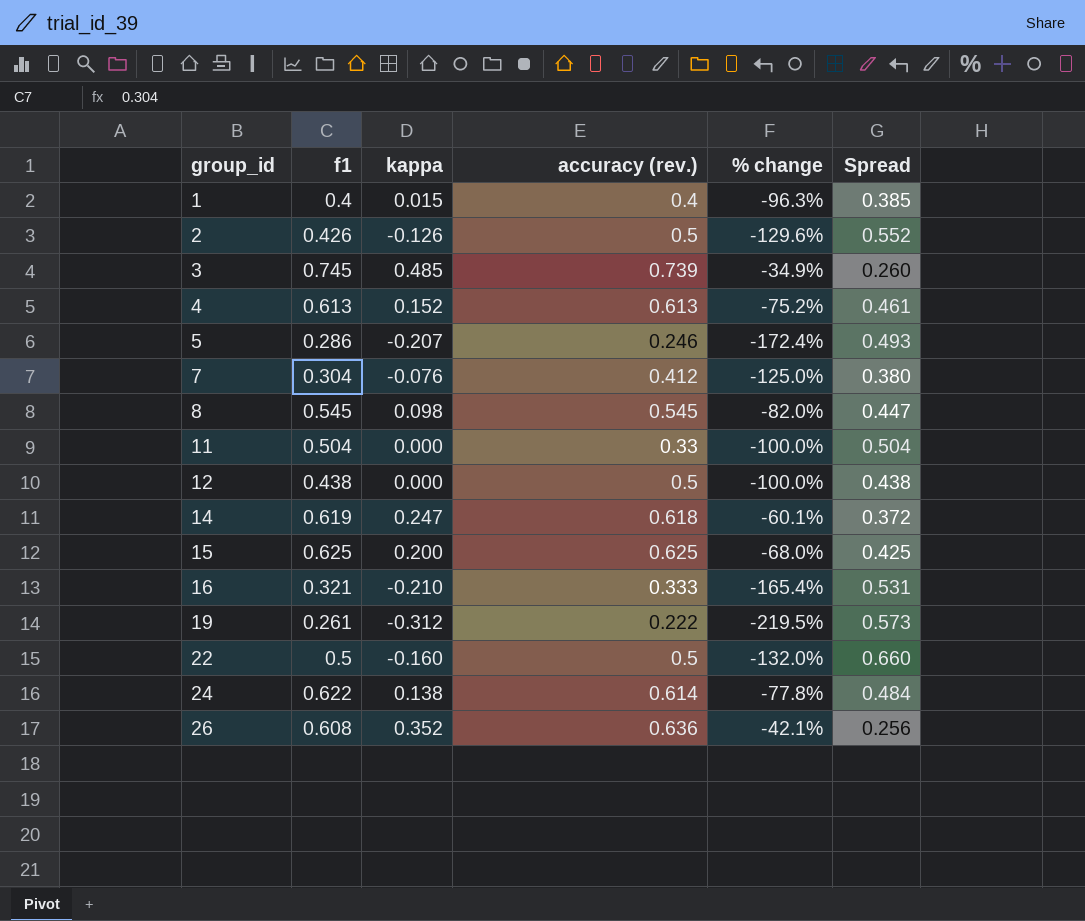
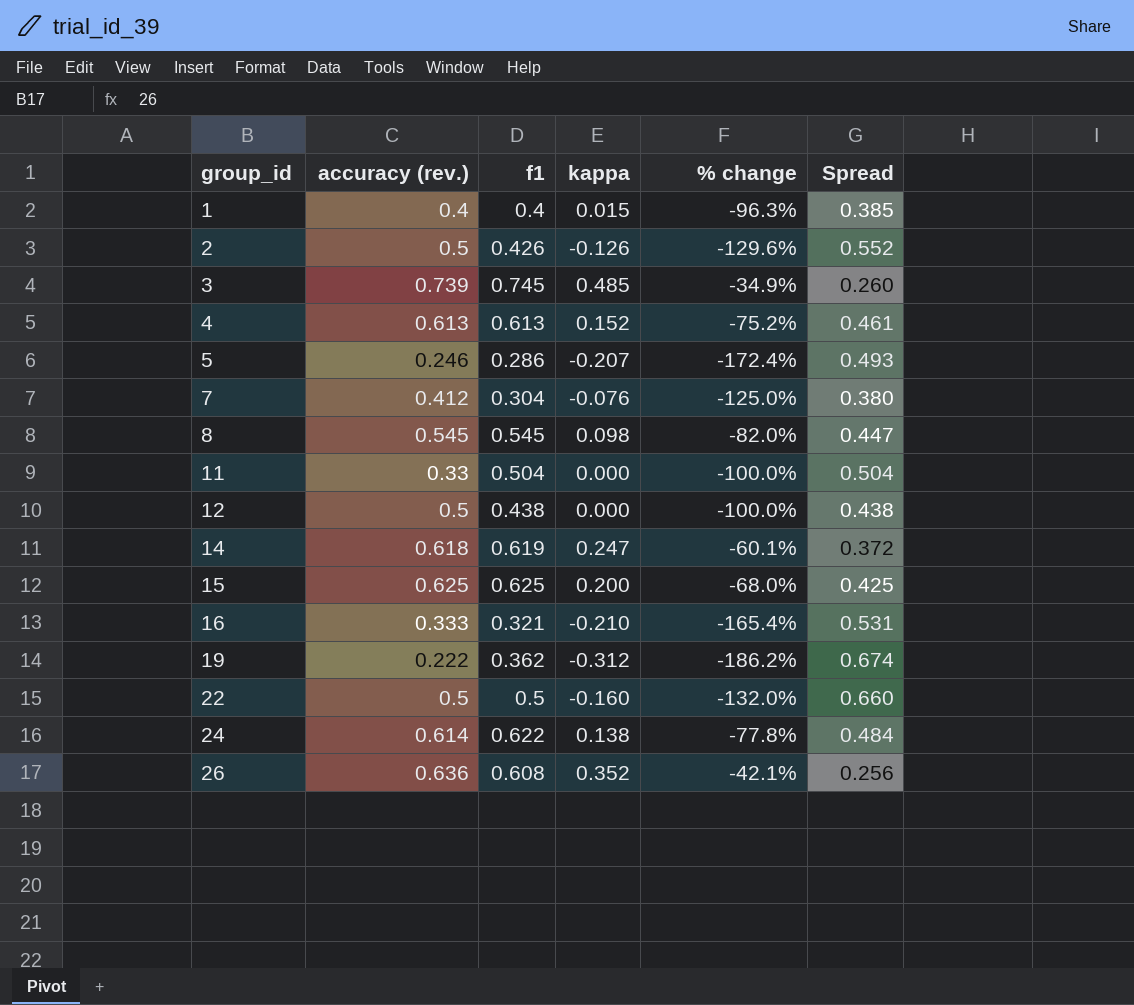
column accuracy (rev.) | position: 4 -> 2
19 | f1: 0.261 -> 0.362
19 | % change: -219.5% -> -186.2%
19 | Spread: 0.573 -> 0.674

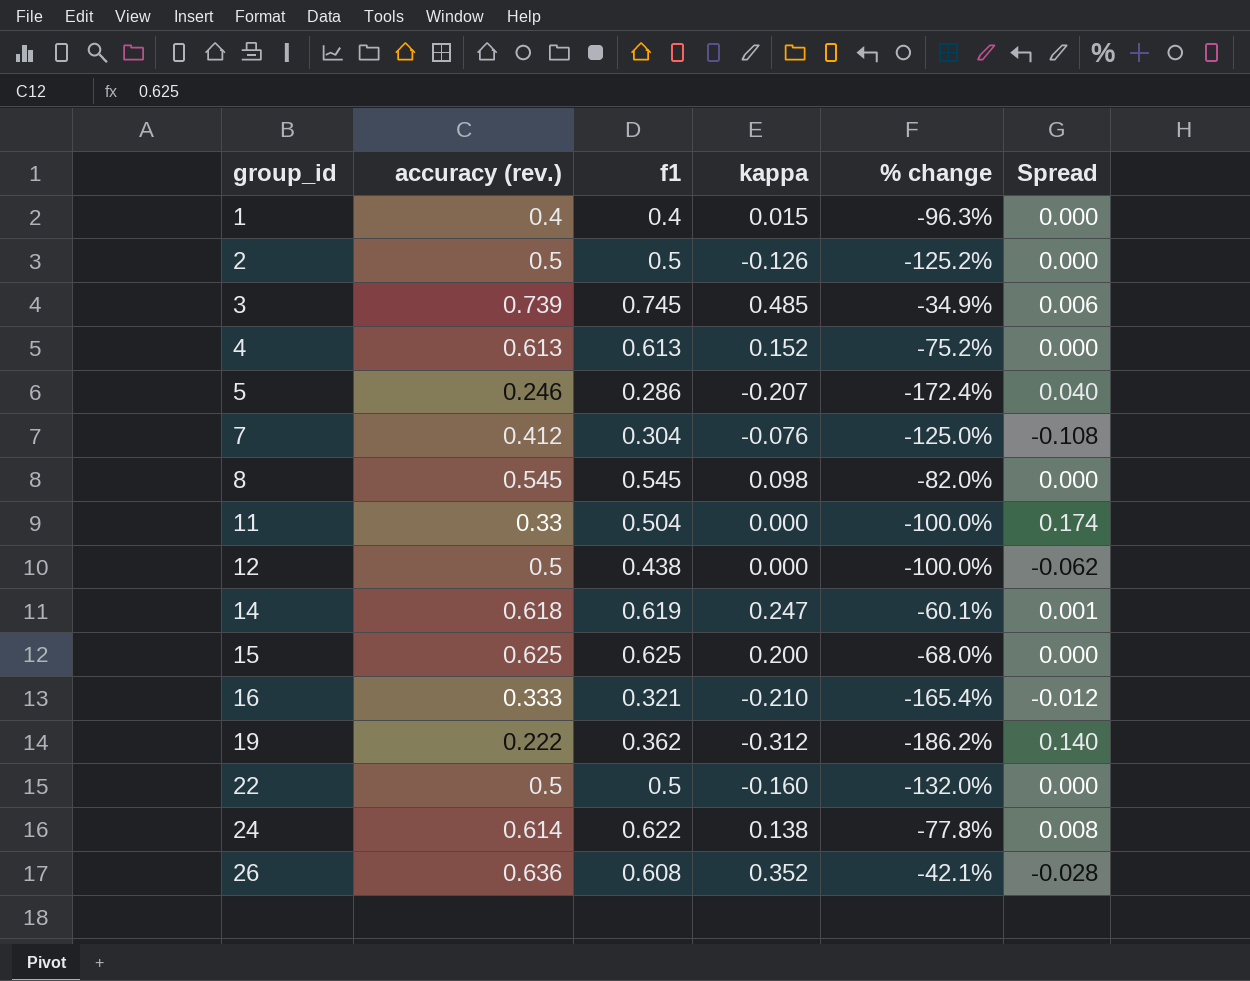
column Spread | formula: [f1] - [kappa] -> [f1] - [accuracy (rev.)]
2 | f1: 0.426 -> 0.5
2 | % change: -129.6% -> -125.2%

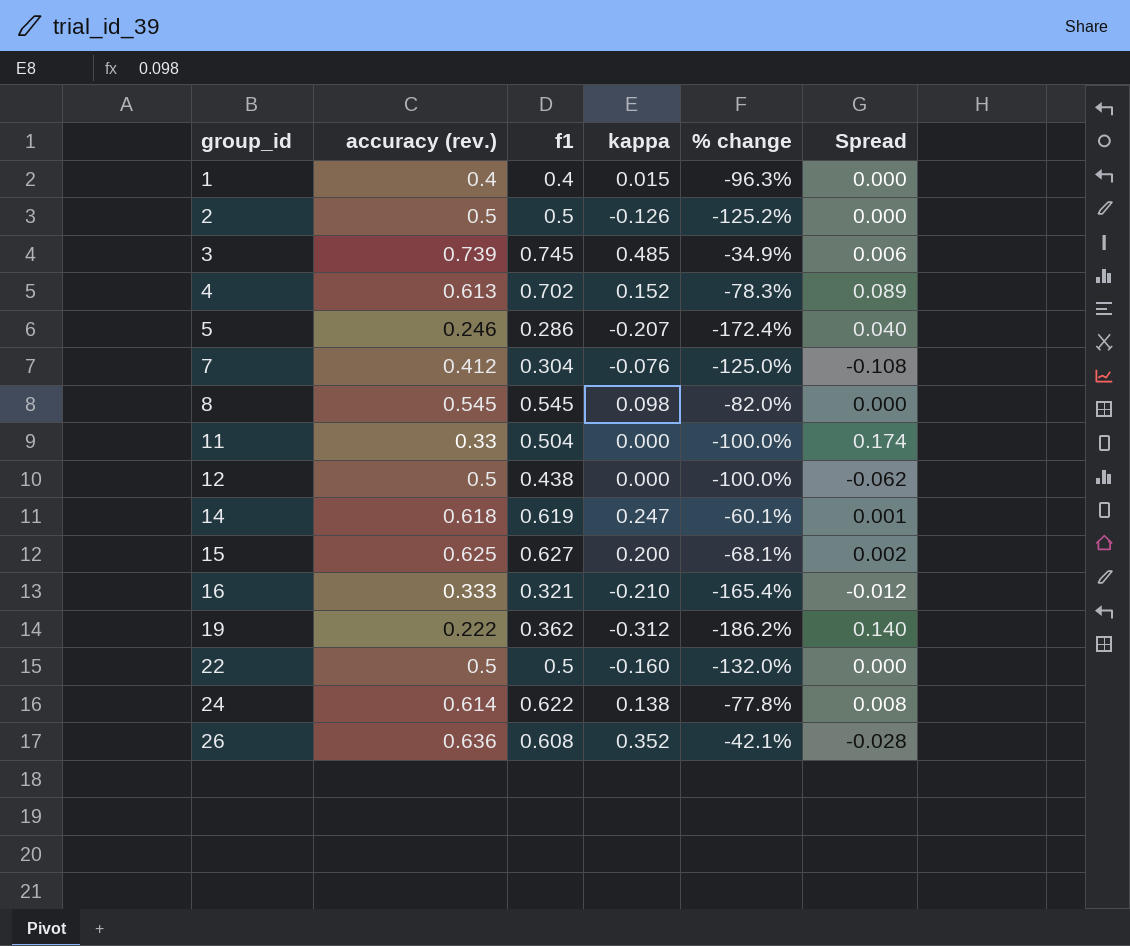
4 | f1: 0.613 -> 0.702
4 | % change: -75.2% -> -78.3%
4 | Spread: 0.000 -> 0.089
15 | f1: 0.625 -> 0.627
15 | % change: -68.0% -> -68.1%
15 | Spread: 0.000 -> 0.002

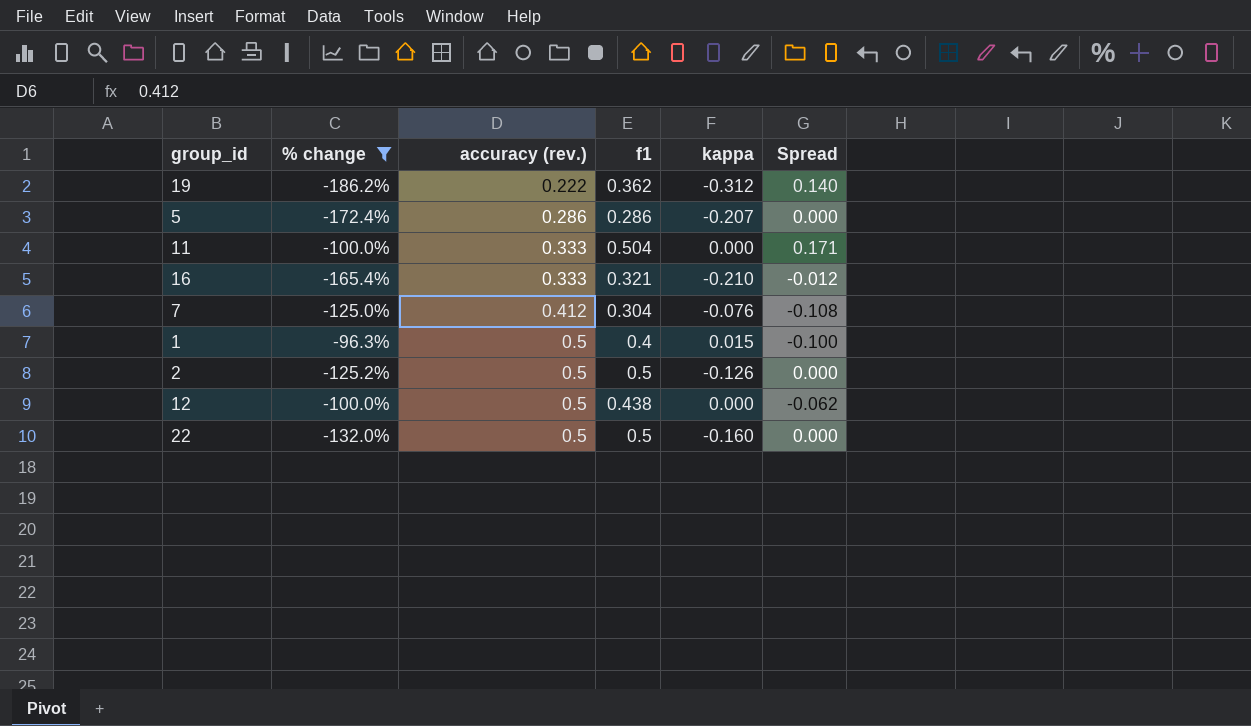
filter: none -> % change <= -96.3%
row order: group_id ascending -> accuracy (rev.) ascending
column % change | position: 5 -> 2
5 | accuracy (rev.): 0.246 -> 0.286
5 | Spread: 0.040 -> 0.000
11 | accuracy (rev.): 0.33 -> 0.333
11 | Spread: 0.174 -> 0.171
1 | accuracy (rev.): 0.4 -> 0.5
1 | Spread: 0.000 -> -0.100

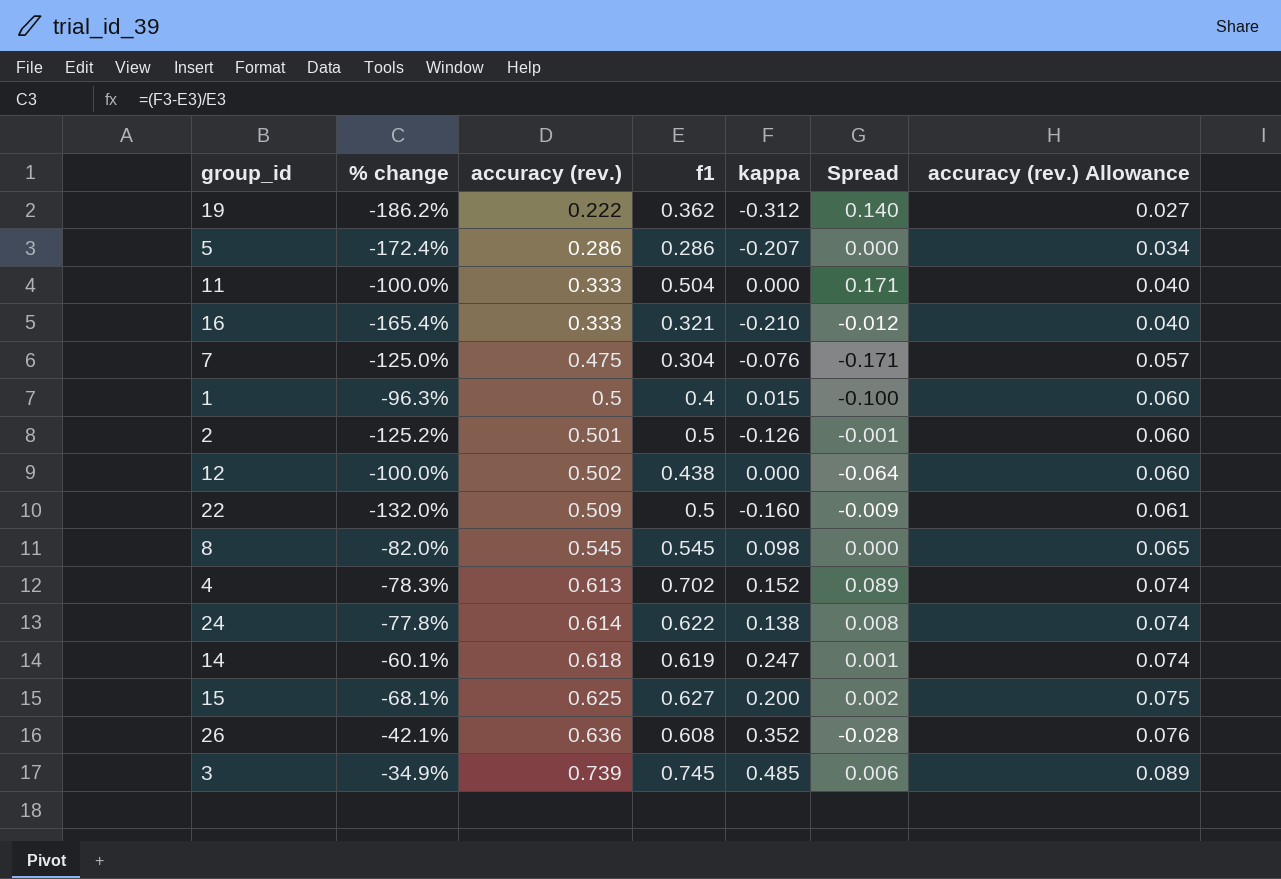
filter: % change <= -96.3% -> none
column accuracy (rev.) Allowance | formula: none -> [accuracy (rev.)] * 0.12
7 | accuracy (rev.): 0.412 -> 0.475
7 | Spread: -0.108 -> -0.171
2 | accuracy (rev.): 0.5 -> 0.501
2 | Spread: 0.000 -> -0.001
12 | accuracy (rev.): 0.5 -> 0.502
12 | Spread: -0.062 -> -0.064
22 | accuracy (rev.): 0.5 -> 0.509
22 | Spread: 0.000 -> -0.009

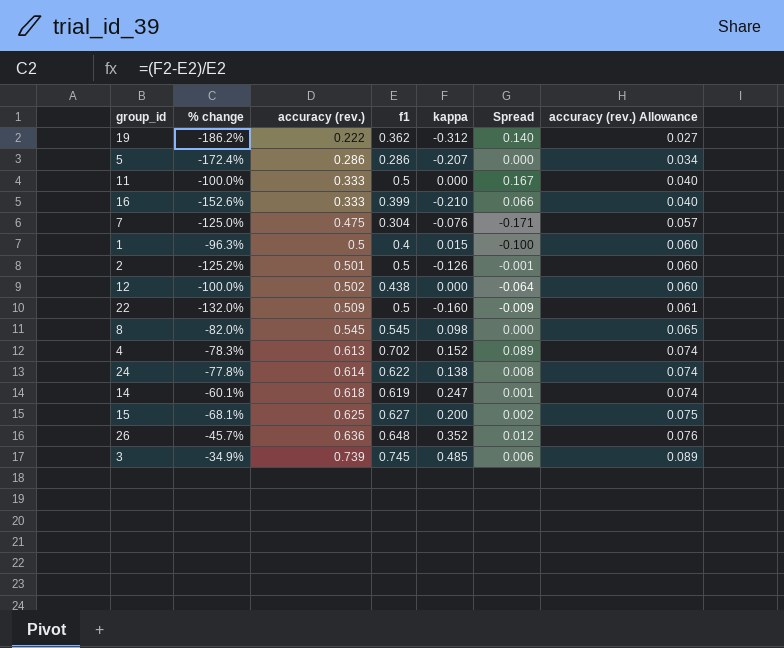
11 | f1: 0.504 -> 0.5
11 | Spread: 0.171 -> 0.167
16 | % change: -165.4% -> -152.6%
16 | f1: 0.321 -> 0.399
16 | Spread: -0.012 -> 0.066
26 | % change: -42.1% -> -45.7%
26 | f1: 0.608 -> 0.648
26 | Spread: -0.028 -> 0.012

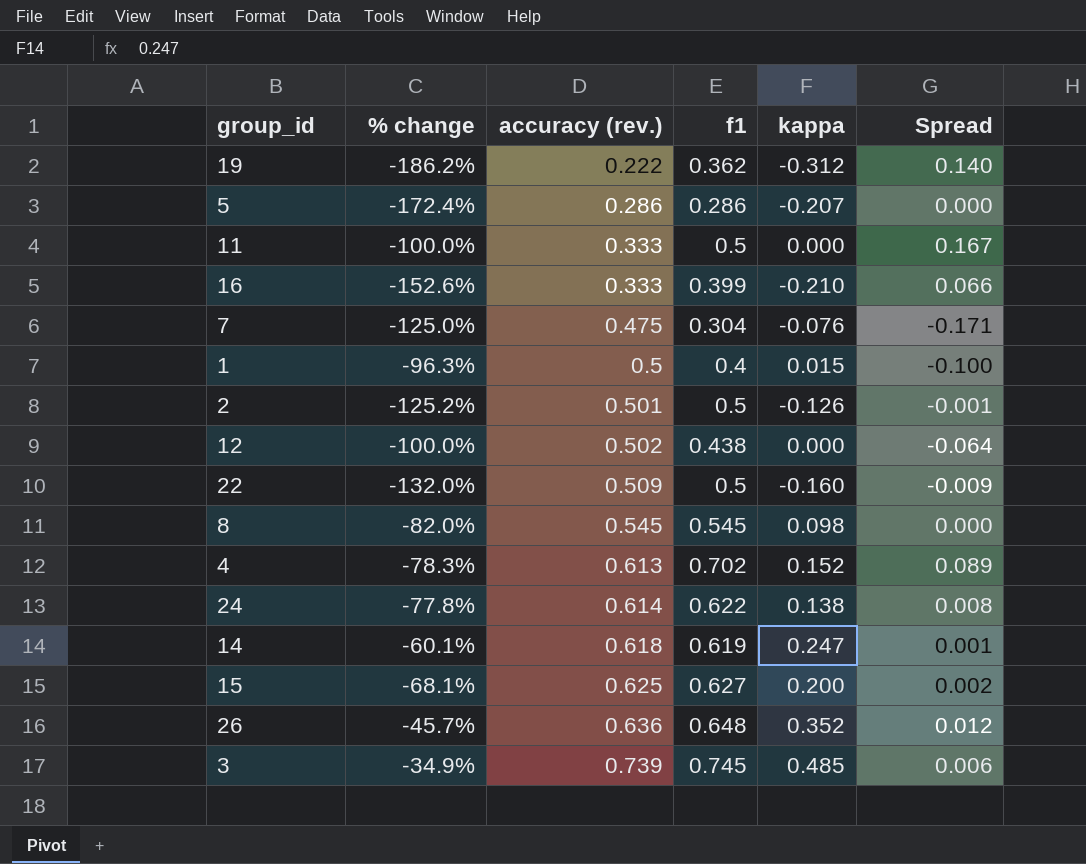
column accuracy (rev.) Allowance | formula: [accuracy (rev.)] * 0.12 -> none

